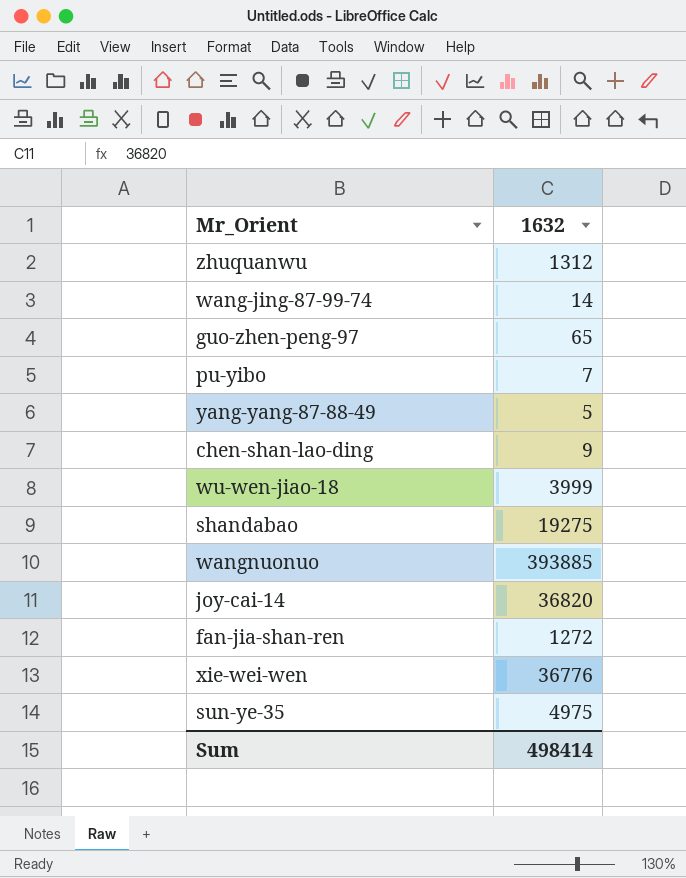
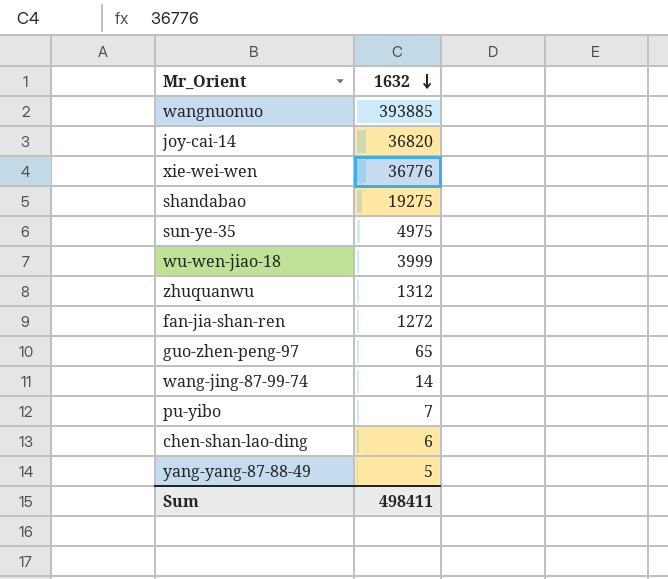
row order: none -> 1632 descending
chen-shan-lao-ding | 1632: 9 -> 6
Sum | 1632: 498414 -> 498411

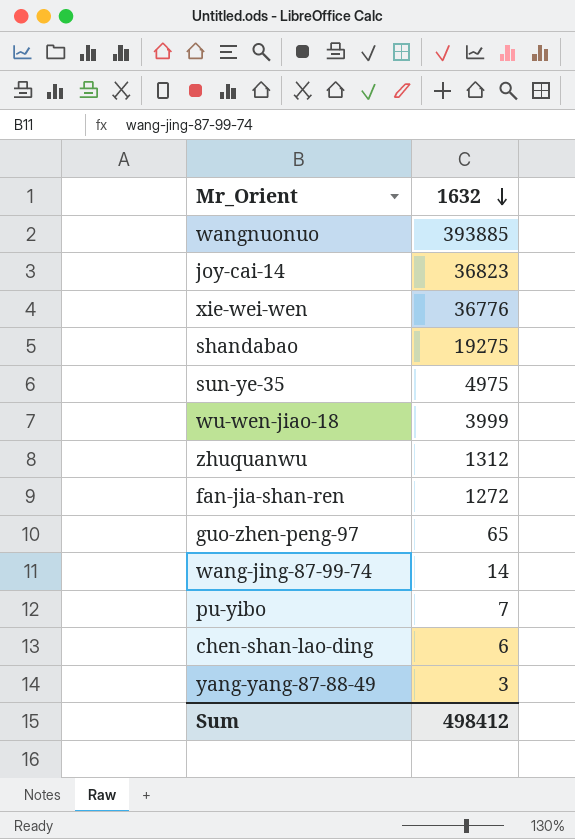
joy-cai-14 | 1632: 36820 -> 36823
yang-yang-87-88-49 | 1632: 5 -> 3
Sum | 1632: 498411 -> 498412

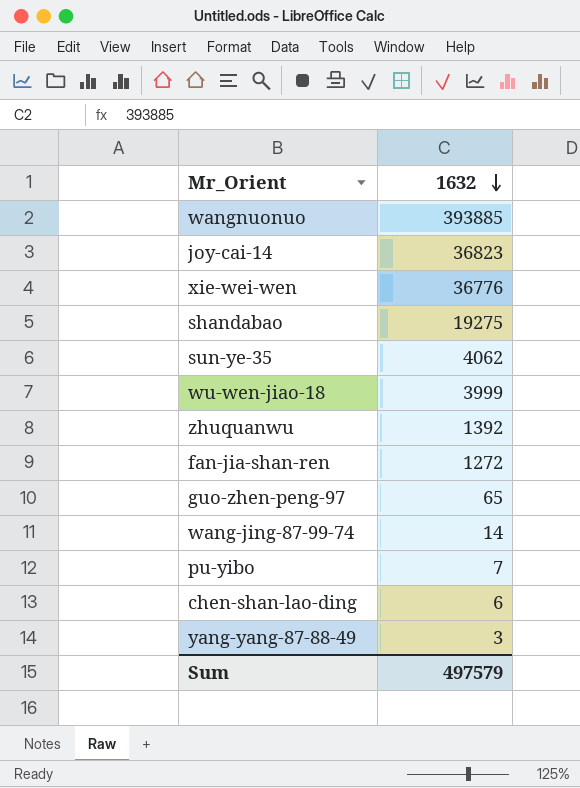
sun-ye-35 | 1632: 4975 -> 4062
zhuquanwu | 1632: 1312 -> 1392
Sum | 1632: 498412 -> 497579

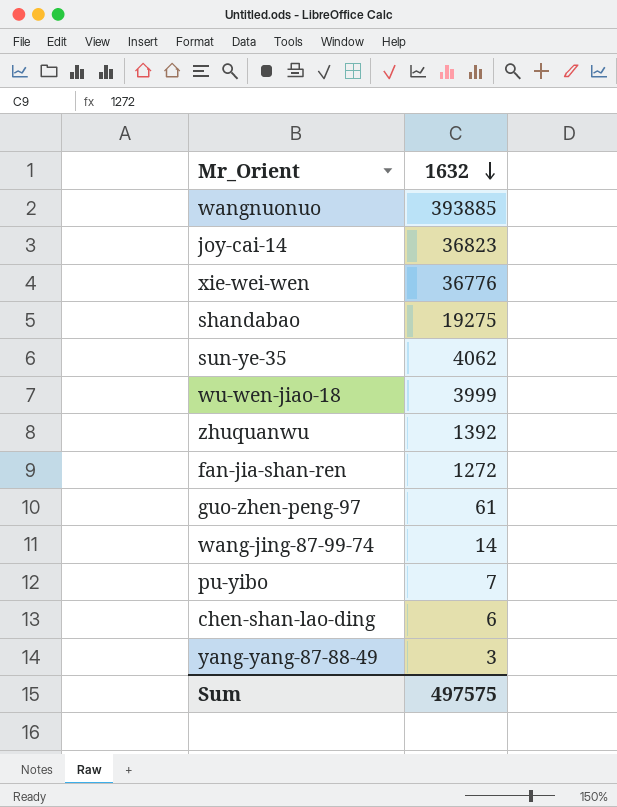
guo-zhen-peng-97 | 1632: 65 -> 61
Sum | 1632: 497579 -> 497575

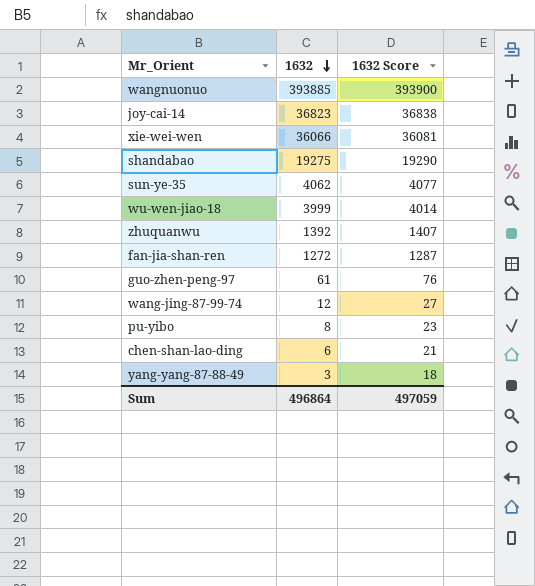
column 1632 Score | formula: none -> [1632] + 15
xie-wei-wen | 1632: 36776 -> 36066
wang-jing-87-99-74 | 1632: 14 -> 12
pu-yibo | 1632: 7 -> 8
Sum | 1632: 497575 -> 496864

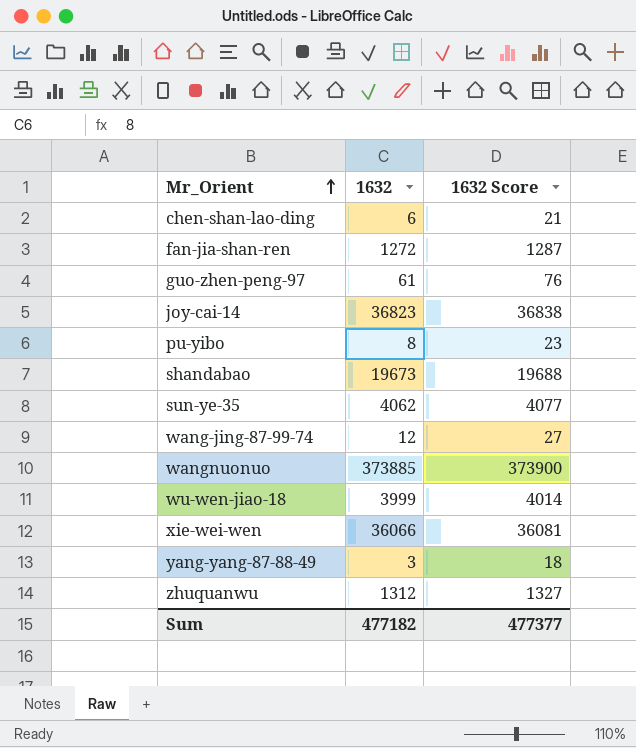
row order: 1632 descending -> Mr_Orient ascending
shandabao | 1632: 19275 -> 19673
shandabao | 1632 Score: 19290 -> 19688
wangnuonuo | 1632: 393885 -> 373885
wangnuonuo | 1632 Score: 393900 -> 373900
zhuquanwu | 1632: 1392 -> 1312
zhuquanwu | 1632 Score: 1407 -> 1327
Sum | 1632: 496864 -> 477182
Sum | 1632 Score: 497059 -> 477377

